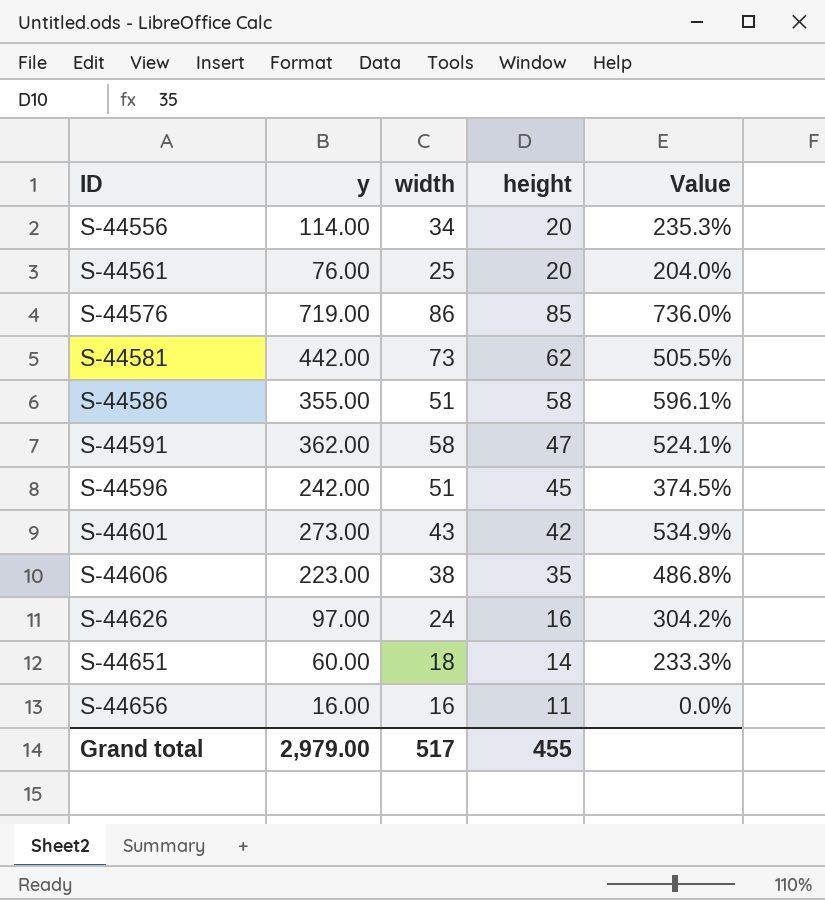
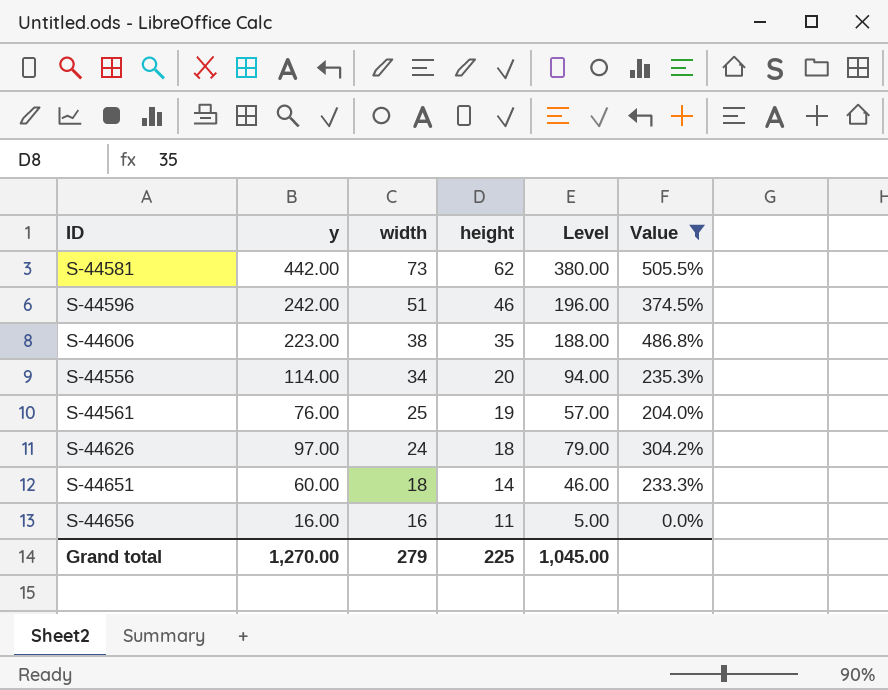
filter: none -> Value <= 505.5%
row order: ID ascending -> width descending
column Level | formula: none -> [y] - [height]
S-44596 | height: 45 -> 46
S-44561 | height: 20 -> 19
S-44626 | height: 16 -> 18
Grand total | y: 2,979.00 -> 1,270.00
Grand total | width: 517 -> 279
Grand total | height: 455 -> 225

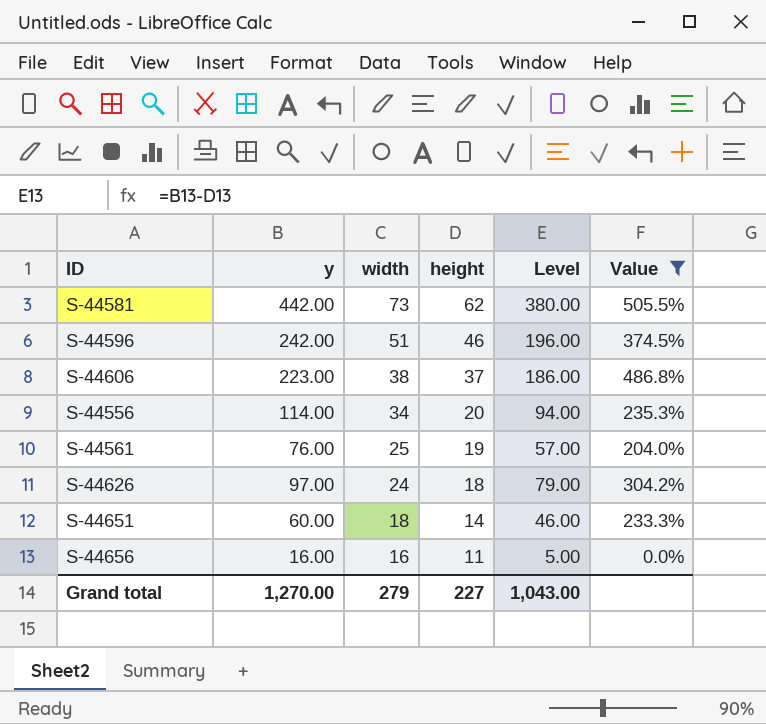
S-44606 | height: 35 -> 37
S-44606 | Level: 188.00 -> 186.00
Grand total | height: 225 -> 227
Grand total | Level: 1,045.00 -> 1,043.00

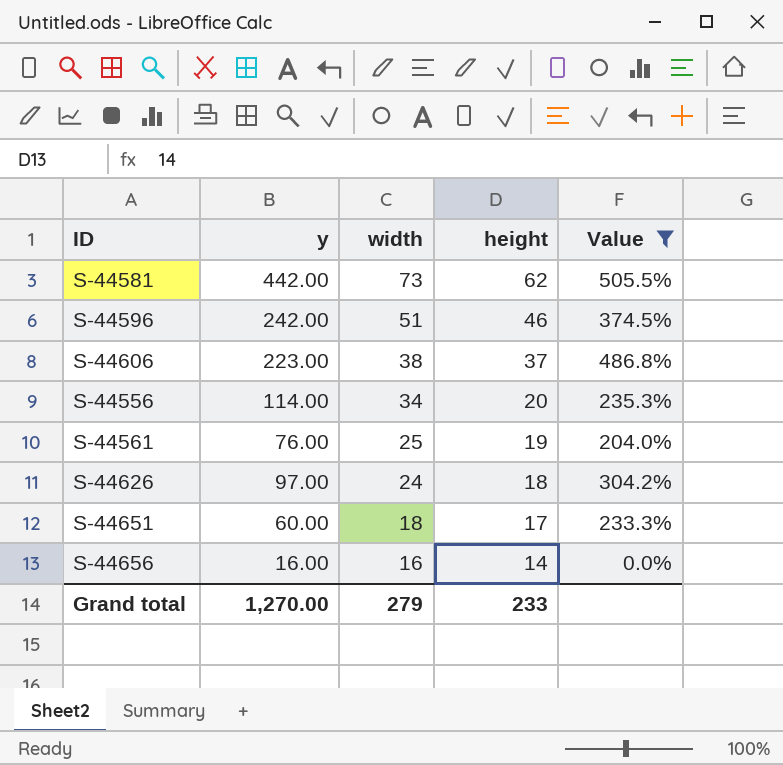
column Level | formula: [y] - [height] -> none
S-44651 | height: 14 -> 17
S-44656 | height: 11 -> 14
Grand total | height: 227 -> 233

